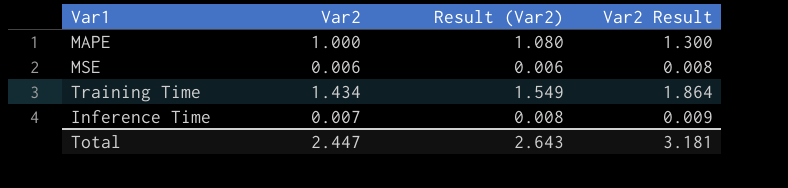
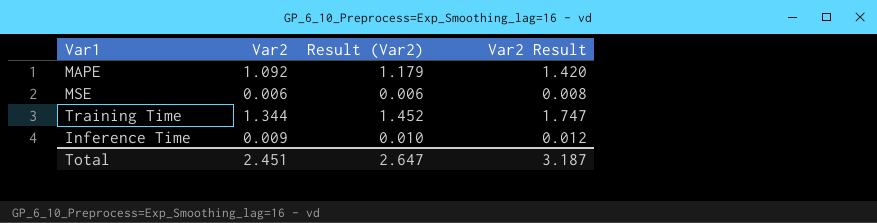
MAPE | Var2: 1.000 -> 1.092
MAPE | Result (Var2): 1.080 -> 1.179
MAPE | Var2 Result: 1.300 -> 1.420
Training Time | Var2: 1.434 -> 1.344
Training Time | Result (Var2): 1.549 -> 1.452
Training Time | Var2 Result: 1.864 -> 1.747
Inference Time | Var2: 0.007 -> 0.009
Inference Time | Result (Var2): 0.008 -> 0.010
Inference Time | Var2 Result: 0.009 -> 0.012
Total | Var2: 2.447 -> 2.451
Total | Result (Var2): 2.643 -> 2.647
Total | Var2 Result: 3.181 -> 3.187

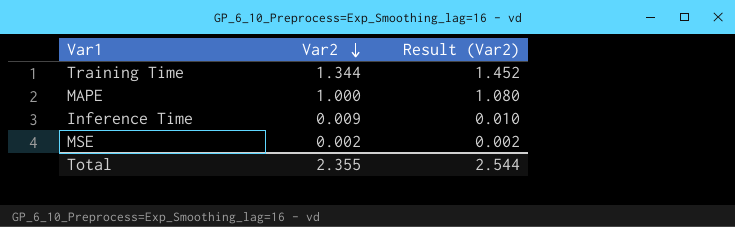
row order: none -> Var2 descending
column Var2 Result | formula: [Var2] * 1.3 -> none
MAPE | Var2: 1.092 -> 1.000
MAPE | Result (Var2): 1.179 -> 1.080
MSE | Var2: 0.006 -> 0.002
MSE | Result (Var2): 0.006 -> 0.002
Total | Var2: 2.451 -> 2.355
Total | Result (Var2): 2.647 -> 2.544

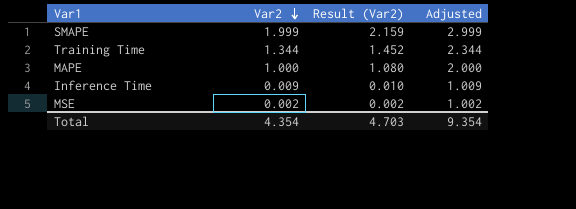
column Adjusted | formula: none -> [Var2] + 1
row SMAPE: none -> 1.999 | 2.159 | 2.999
Total | Var2: 2.355 -> 4.354
Total | Result (Var2): 2.544 -> 4.703

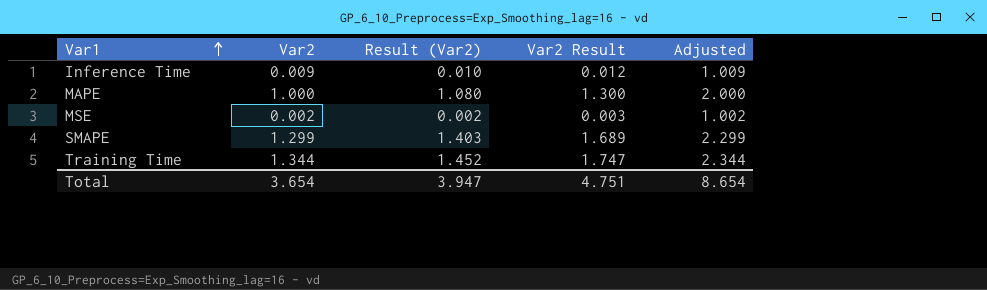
row order: Var2 descending -> Var1 ascending
column Var2 Result | formula: none -> [Var2] * 1.3
SMAPE | Var2: 1.999 -> 1.299
SMAPE | Result (Var2): 2.159 -> 1.403
SMAPE | Adjusted: 2.999 -> 2.299
Total | Var2: 4.354 -> 3.654
Total | Result (Var2): 4.703 -> 3.947
Total | Adjusted: 9.354 -> 8.654

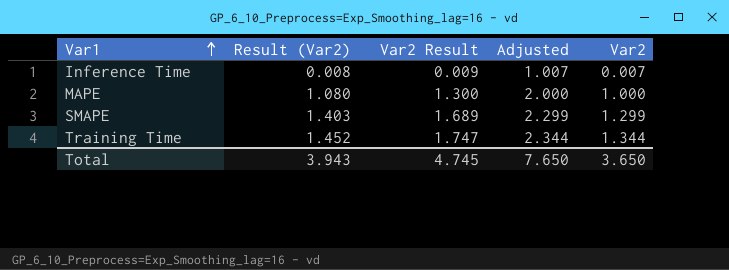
column Var2 | position: 2 -> 5
row MSE: 0.002 | 0.002 | 0.003 | 1.002 -> none
Inference Time | Result (Var2): 0.010 -> 0.008
Inference Time | Var2 Result: 0.012 -> 0.009
Inference Time | Adjusted: 1.009 -> 1.007
Inference Time | Var2: 0.009 -> 0.007
Total | Result (Var2): 3.947 -> 3.943
Total | Var2 Result: 4.751 -> 4.745
Total | Adjusted: 8.654 -> 7.650
Total | Var2: 3.654 -> 3.650

